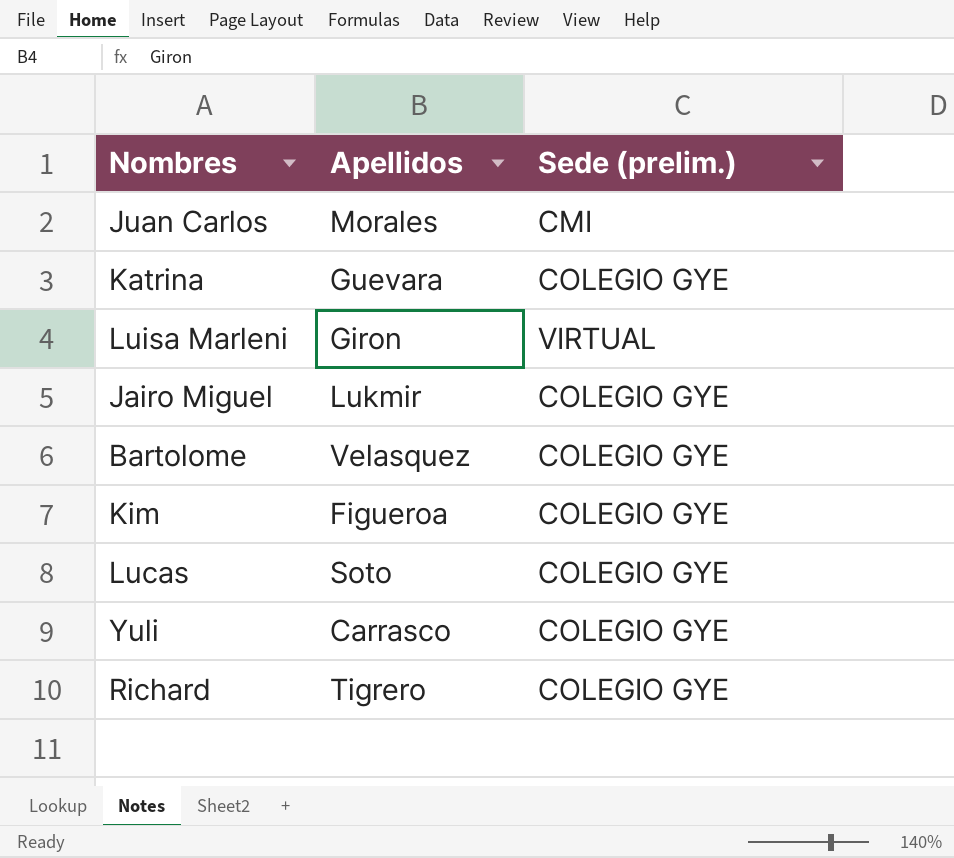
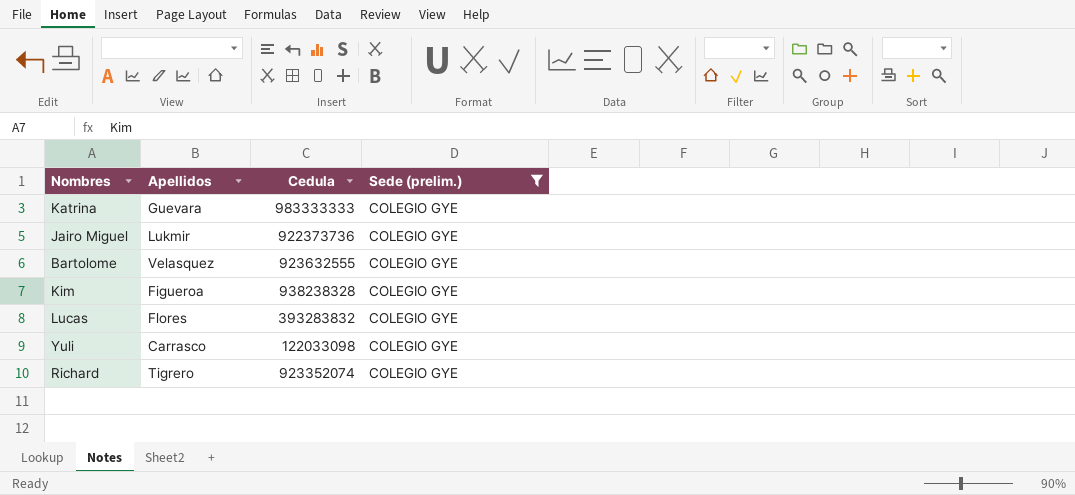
filter: none -> Sede (prelim.) = COLEGIO GYE
column Cedula | position: none -> 3
Lucas | Apellidos: Soto -> Flores

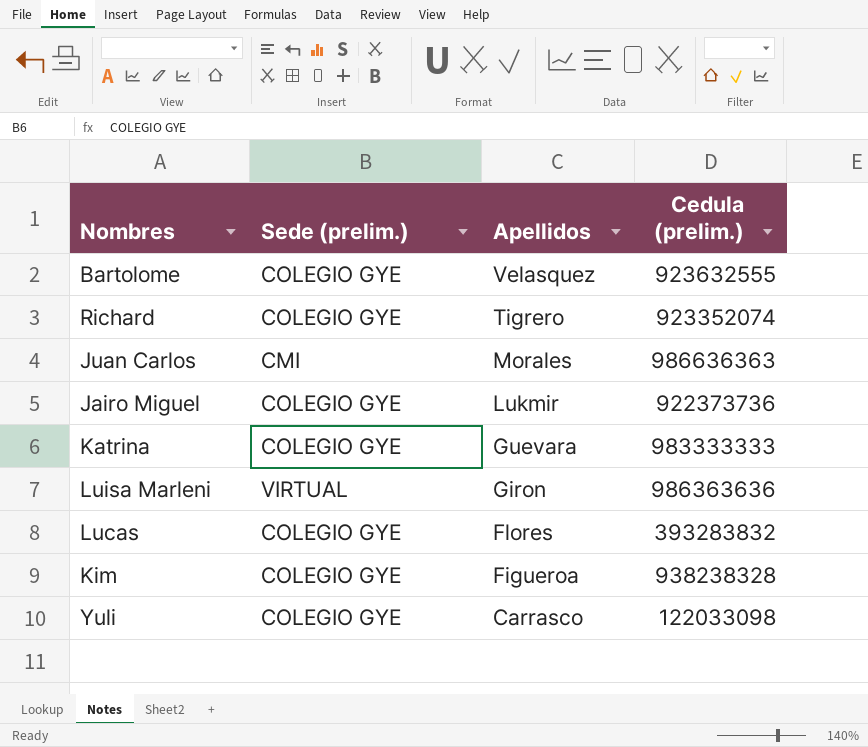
filter: Sede (prelim.) = COLEGIO GYE -> none
row order: none -> Apellidos descending
column Sede (prelim.) | position: 4 -> 2
column name: Cedula -> Cedula (prelim.)

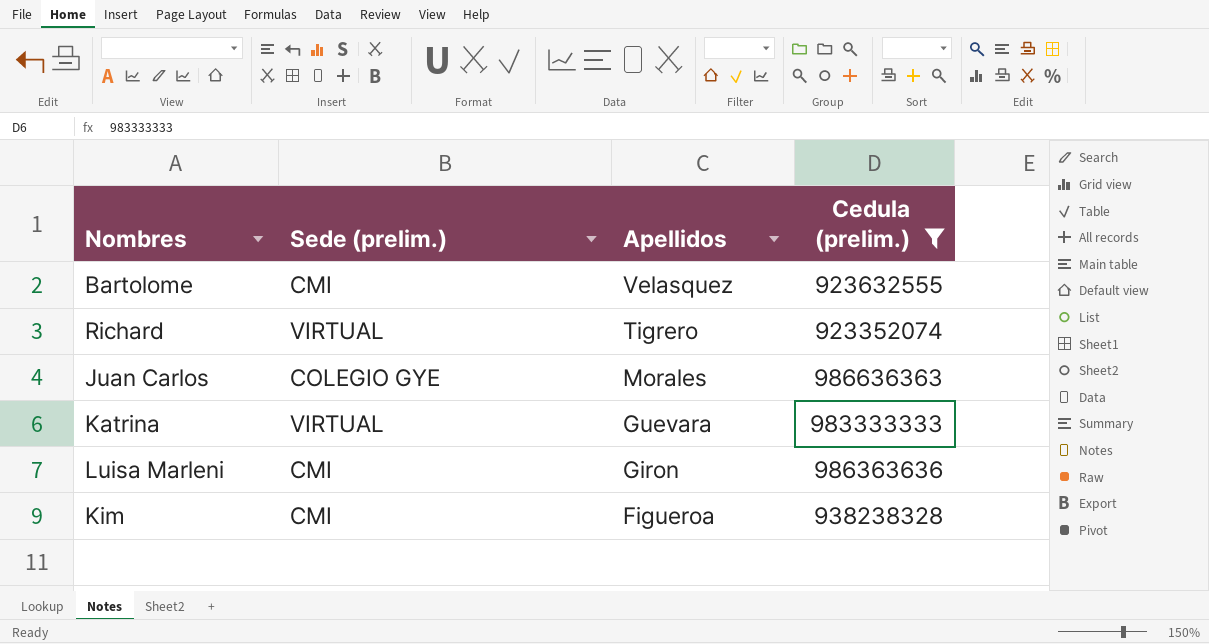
filter: none -> Cedula (prelim.) >= 923352074
Bartolome | Sede (prelim.): COLEGIO GYE -> CMI
Richard | Sede (prelim.): COLEGIO GYE -> VIRTUAL
Juan Carlos | Sede (prelim.): CMI -> COLEGIO GYE
Katrina | Sede (prelim.): COLEGIO GYE -> VIRTUAL
Luisa Marleni | Sede (prelim.): VIRTUAL -> CMI
Kim | Sede (prelim.): COLEGIO GYE -> CMI

